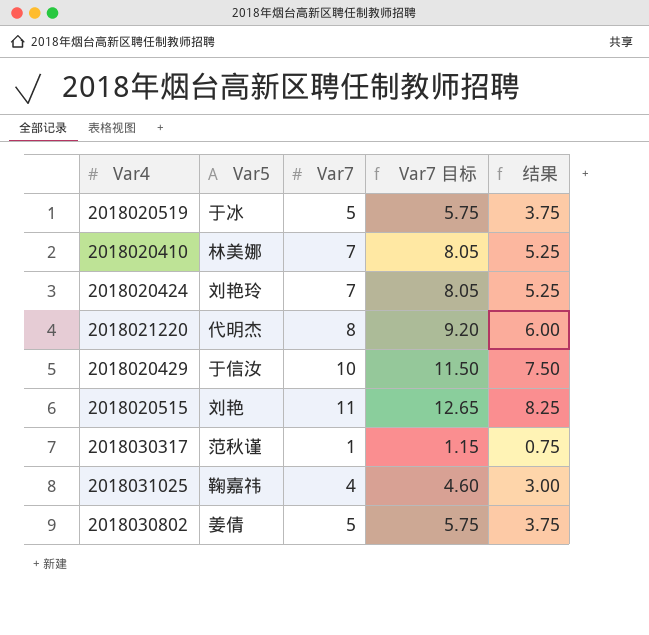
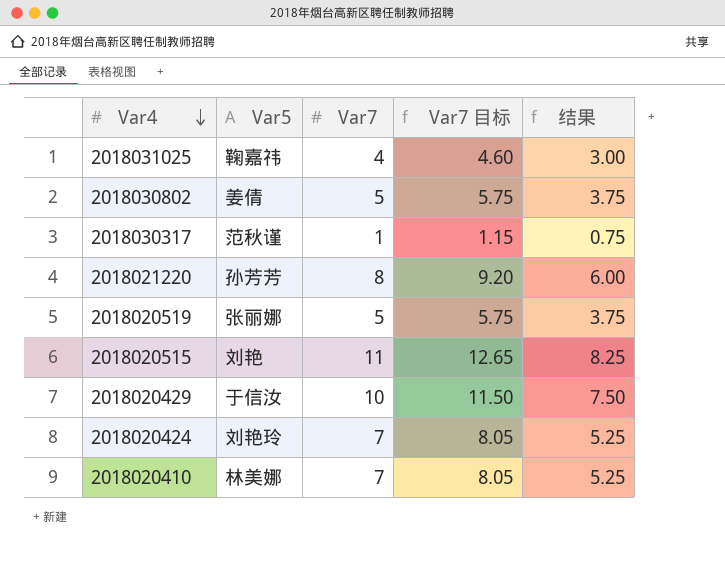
row order: none -> Var4 descending
2018021220 | Var5: 代明杰 -> 孙芳芳
2018020519 | Var5: 于冰 -> 张丽娜

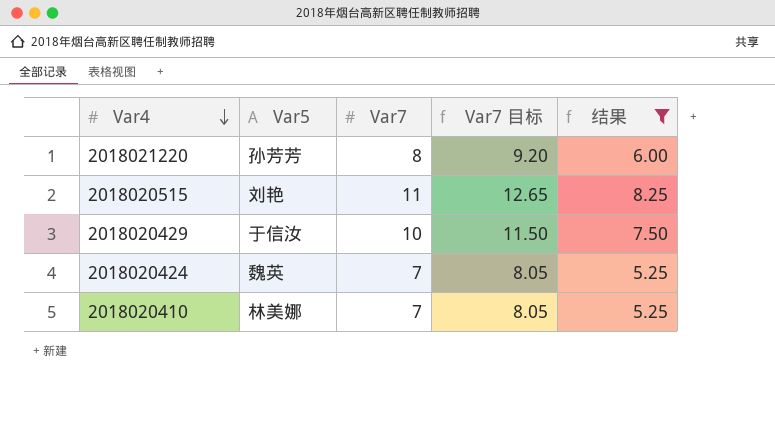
filter: none -> 结果 >= 5.25
2018020424 | Var5: 刘艳玲 -> 魏英

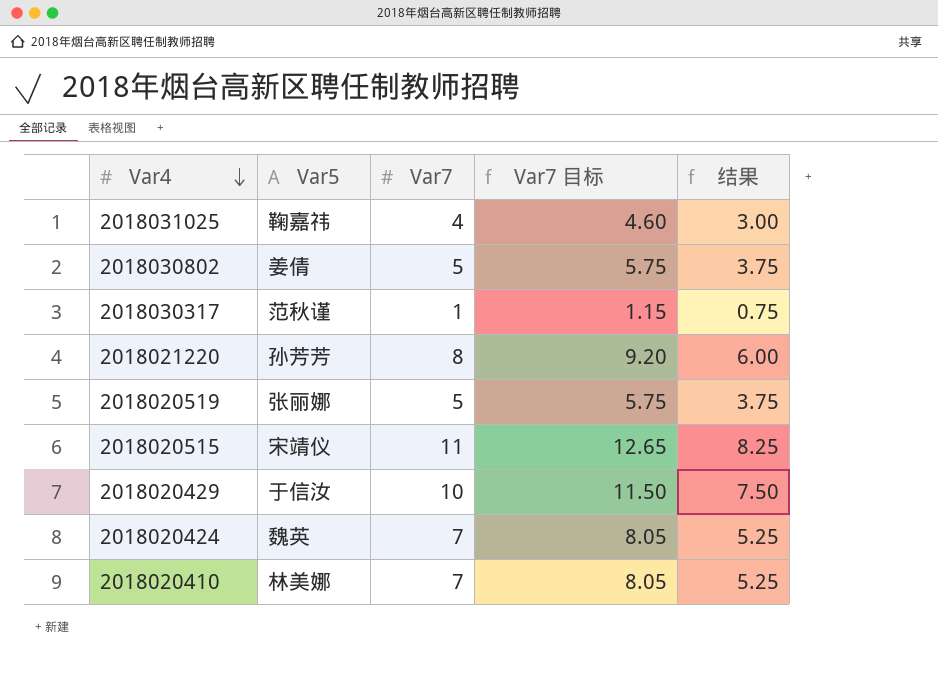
filter: 结果 >= 5.25 -> none
2018020515 | Var5: 刘艳 -> 宋靖仪

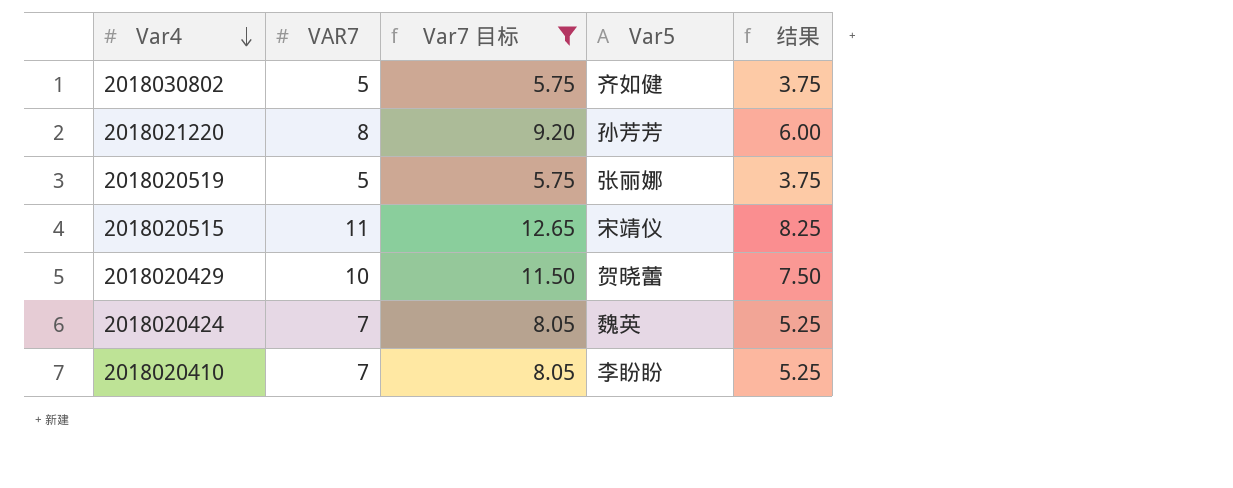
filter: none -> Var7 目标 >= 5.75
column name: Var7 -> VAR7
column Var5 | position: 2 -> 4
2018030802 | Var5: 姜倩 -> 齐如健
2018020429 | Var5: 于信汝 -> 贺晓蕾
2018020410 | Var5: 林美娜 -> 李盼盼

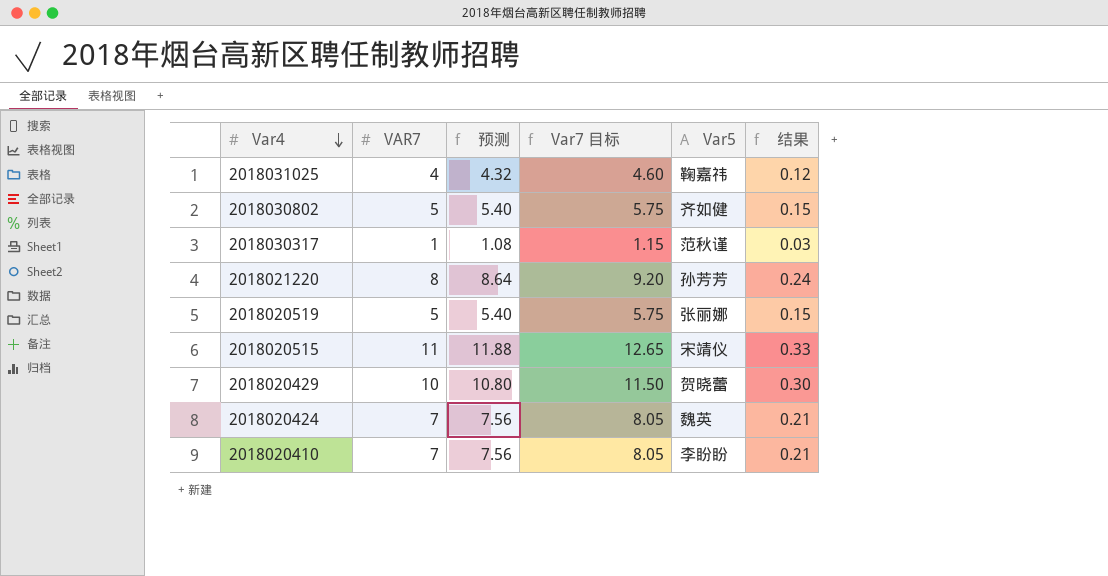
filter: Var7 目标 >= 5.75 -> none
column 预测 | formula: none -> [VAR7] * 1.08
column 结果 | formula: [VAR7] * 0.75 -> [VAR7] * 0.03

